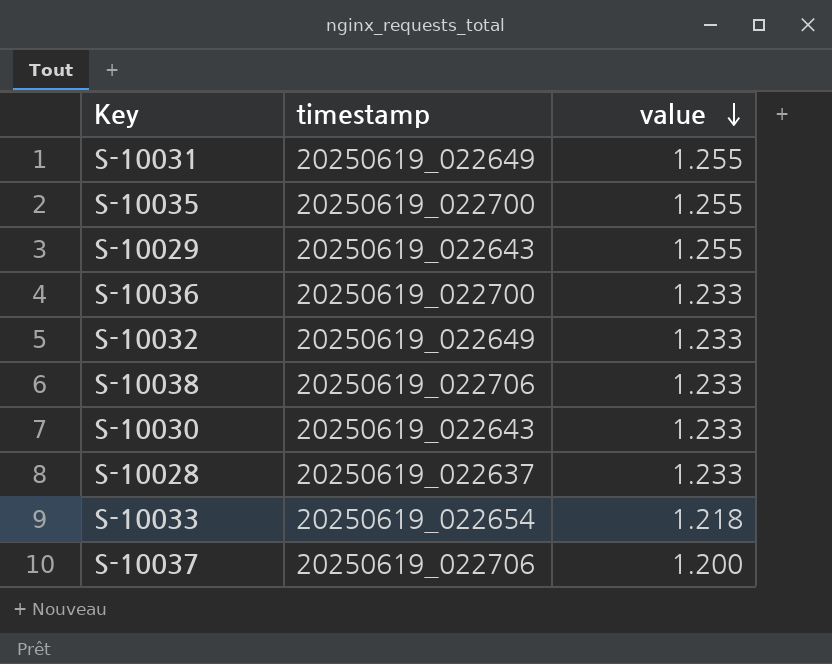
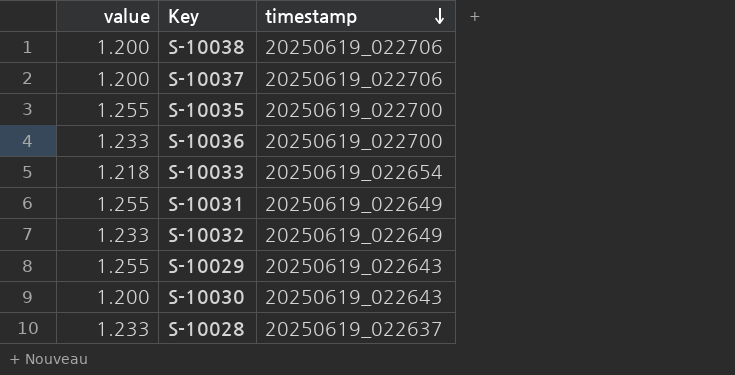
row order: value descending -> timestamp descending
column value | position: 3 -> 1
S-10038 | value: 1.233 -> 1.200
S-10030 | value: 1.233 -> 1.200

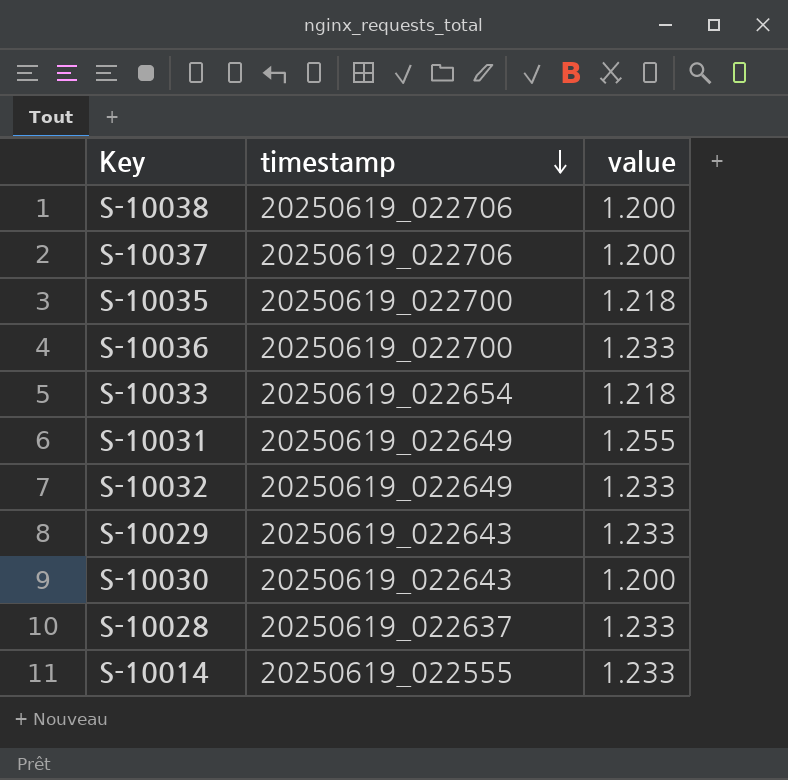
column value | position: 1 -> 3
S-10035 | value: 1.255 -> 1.218
S-10029 | value: 1.255 -> 1.233
row S-10014: none -> 20250619_022555 | 1.233

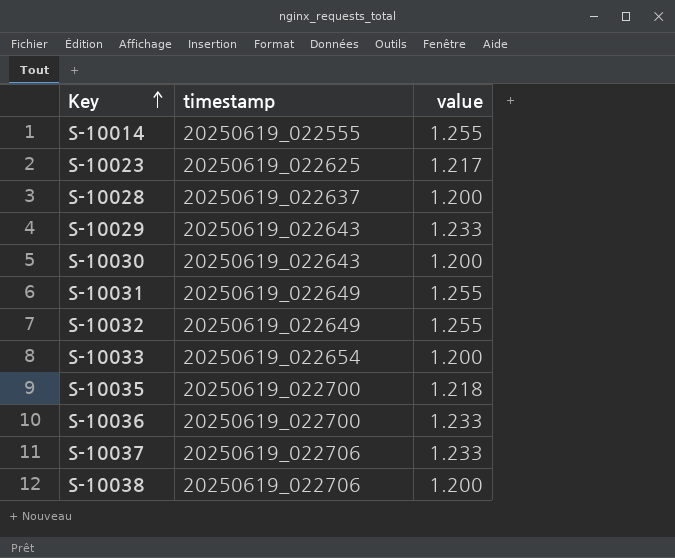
row order: timestamp descending -> Key ascending
S-10014 | value: 1.233 -> 1.255
row S-10023: none -> 20250619_022625 | 1.217
S-10028 | value: 1.233 -> 1.200
S-10032 | value: 1.233 -> 1.255
S-10033 | value: 1.218 -> 1.200
S-10037 | value: 1.200 -> 1.233

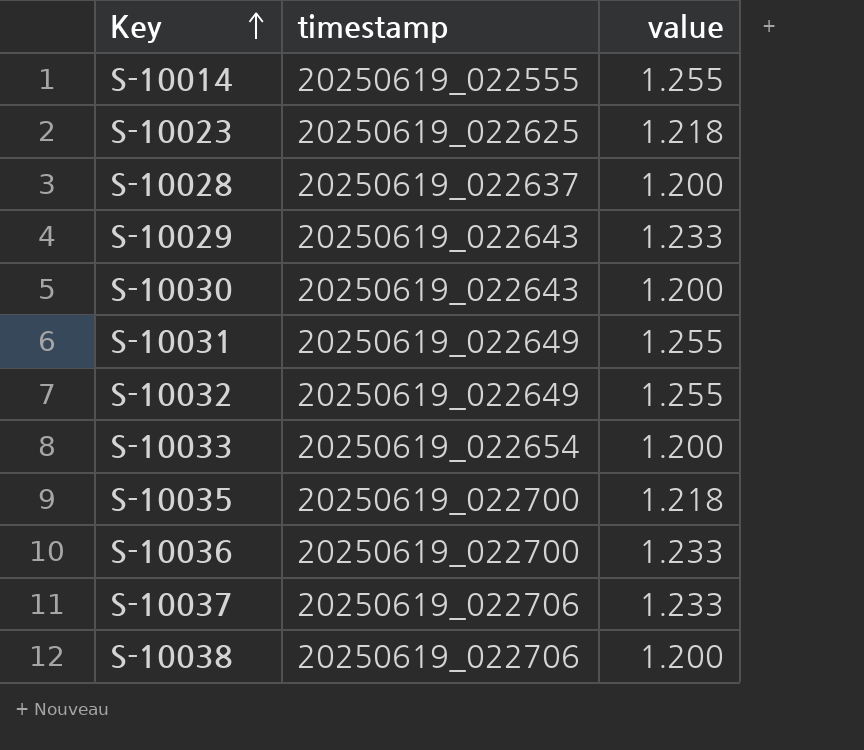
S-10023 | value: 1.217 -> 1.218

